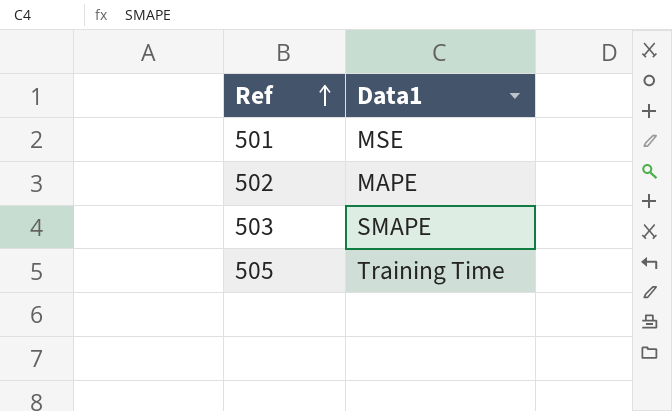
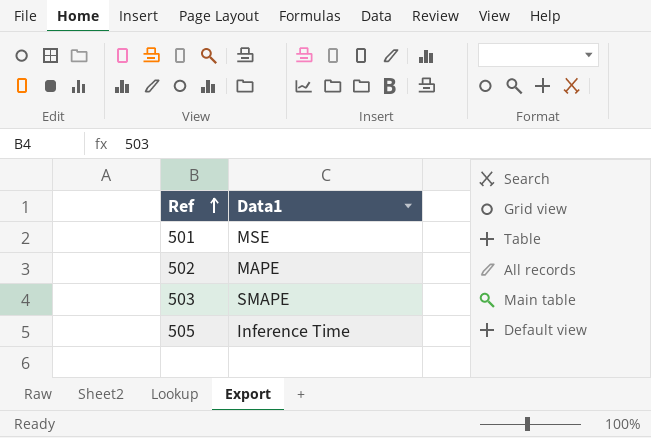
505 | Data1: Training Time -> Inference Time

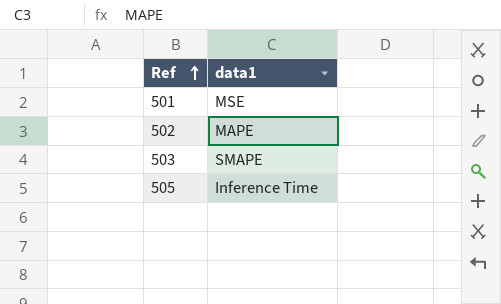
column name: Data1 -> data1

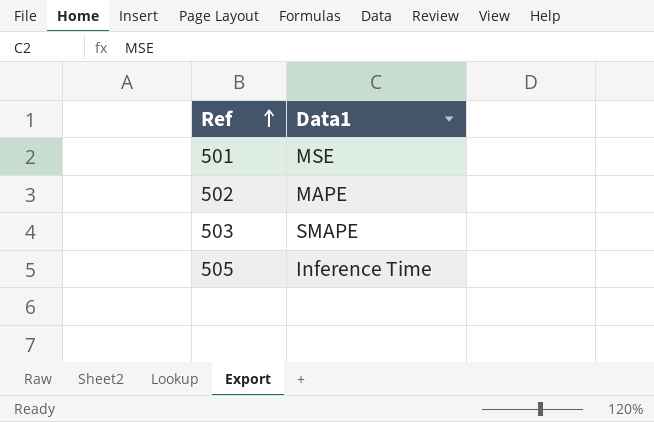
column name: data1 -> Data1

